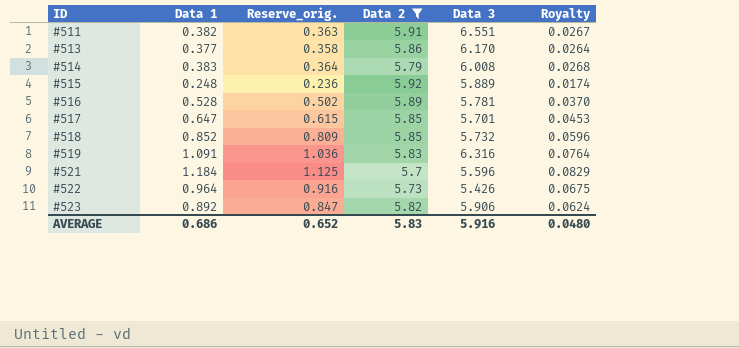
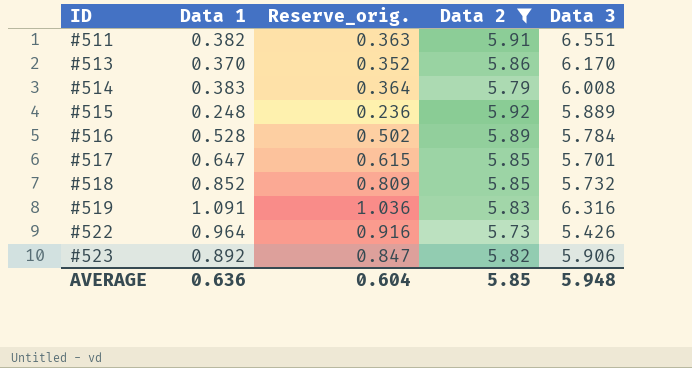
column Royalty | formula: [Data 1] * 0.07 -> none
row #521: 1.184 | 1.125 | 5.7 | 5.596 | 0.0829 -> none
#513 | Data 1: 0.377 -> 0.370
#513 | Reserve_orig.: 0.358 -> 0.352
#516 | Data 3: 5.781 -> 5.784
AVERAGE | Data 1: 0.686 -> 0.636
AVERAGE | Reserve_orig.: 0.652 -> 0.604
AVERAGE | Data 2: 5.83 -> 5.85
AVERAGE | Data 3: 5.916 -> 5.948

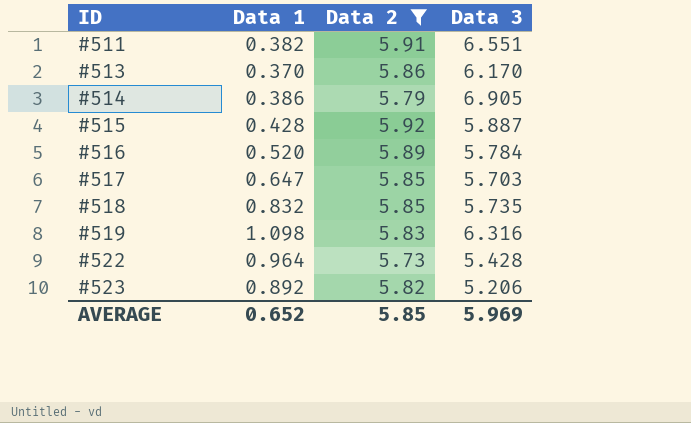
column Reserve_orig. | formula: [Data 1] * 0.95 -> none
#514 | Data 1: 0.383 -> 0.386
#514 | Data 3: 6.008 -> 6.905
#515 | Data 1: 0.248 -> 0.428
#515 | Data 3: 5.889 -> 5.887
#516 | Data 1: 0.528 -> 0.520
#517 | Data 3: 5.701 -> 5.703
#518 | Data 1: 0.852 -> 0.832
#518 | Data 3: 5.732 -> 5.735
#519 | Data 1: 1.091 -> 1.098
#522 | Data 3: 5.426 -> 5.428
#523 | Data 3: 5.906 -> 5.206
AVERAGE | Data 1: 0.636 -> 0.652
AVERAGE | Data 3: 5.948 -> 5.969

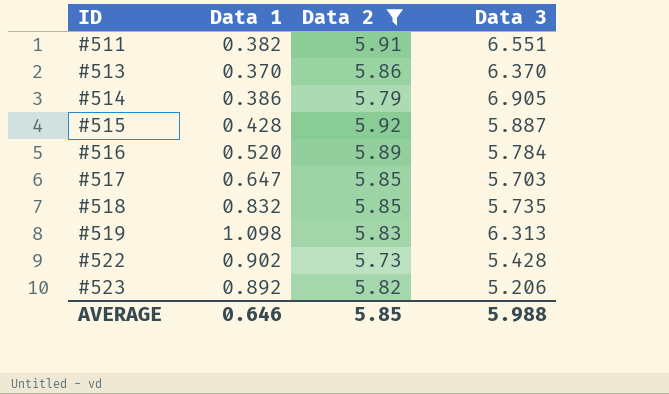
#513 | Data 3: 6.170 -> 6.370
#519 | Data 3: 6.316 -> 6.313
#522 | Data 1: 0.964 -> 0.902
AVERAGE | Data 1: 0.652 -> 0.646
AVERAGE | Data 3: 5.969 -> 5.988

